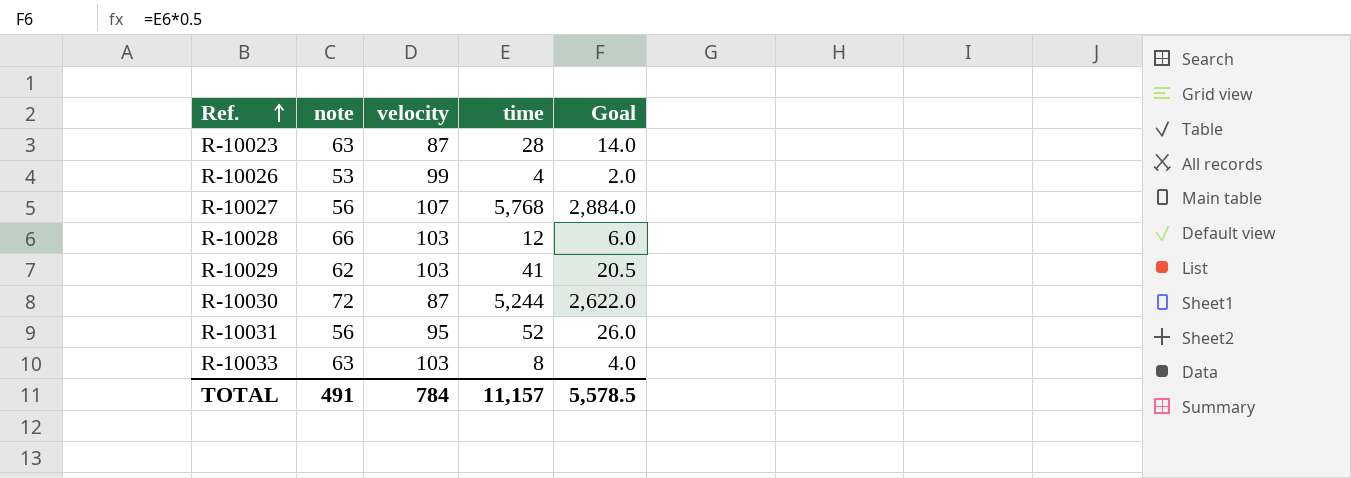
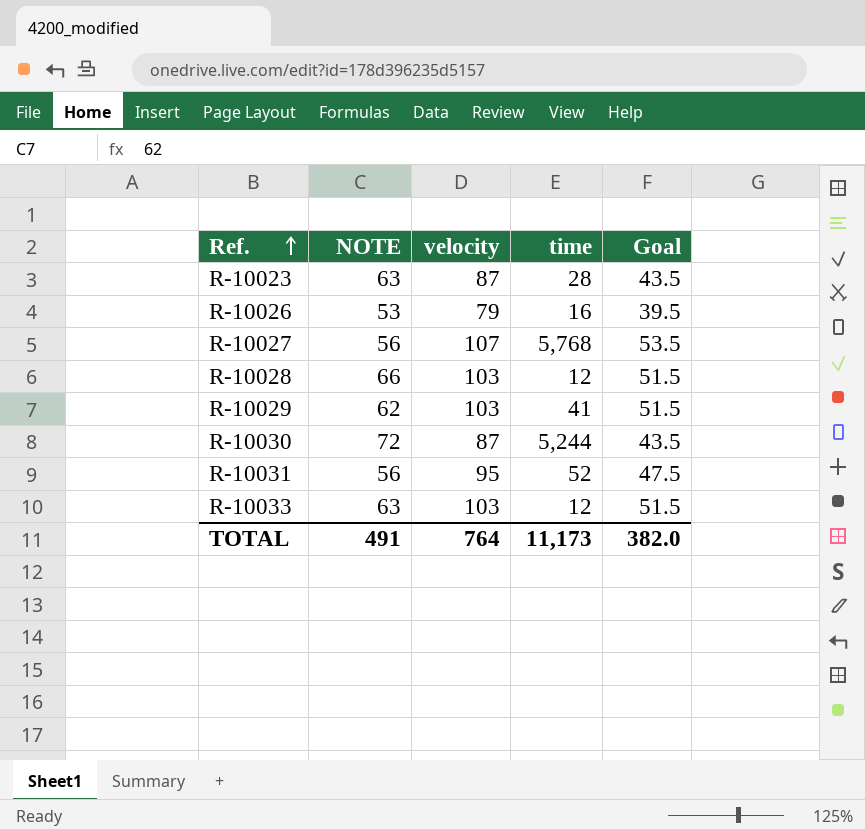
column name: note -> NOTE
column Goal | formula: [time] * 0.5 -> [velocity] * 0.5
R-10026 | velocity: 99 -> 79
R-10026 | time: 4 -> 16
R-10033 | time: 8 -> 12
TOTAL | velocity: 784 -> 764
TOTAL | time: 11,157 -> 11,173
TOTAL | Goal: 5,578.5 -> 382.0

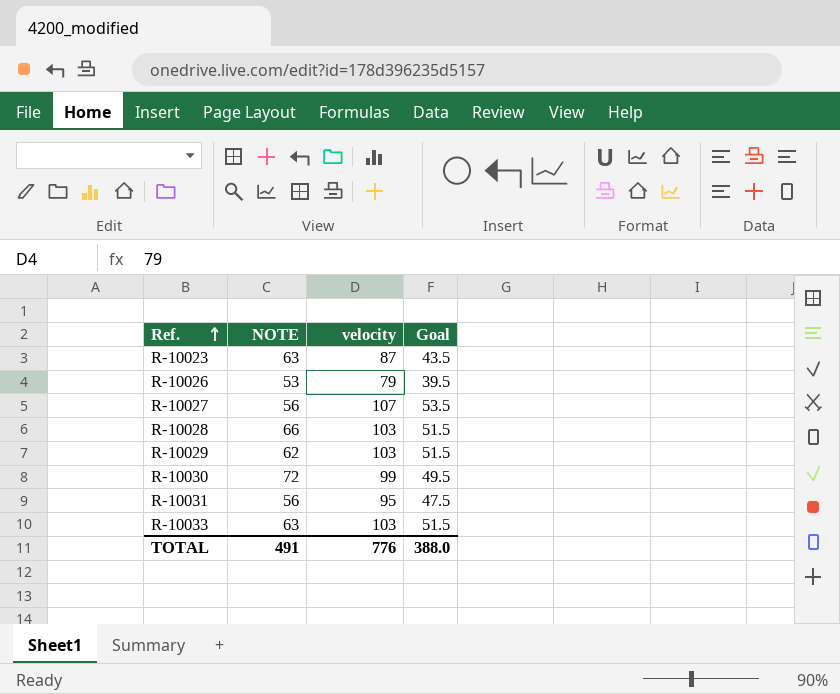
column time | position: 4 -> none
R-10030 | velocity: 87 -> 99
R-10030 | Goal: 43.5 -> 49.5
TOTAL | velocity: 764 -> 776
TOTAL | Goal: 382.0 -> 388.0

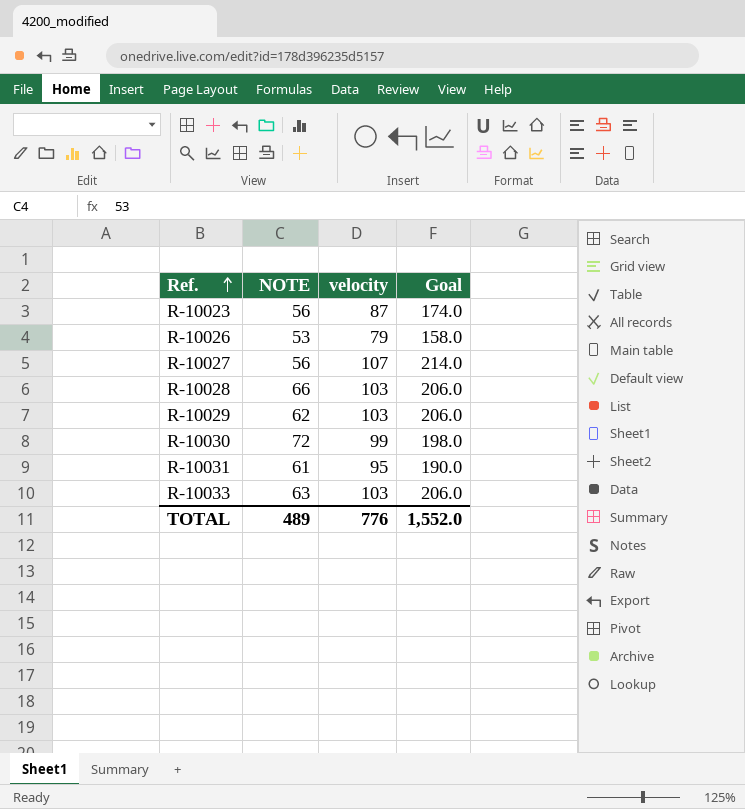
column Goal | formula: [velocity] * 0.5 -> [velocity] * 2
R-10023 | NOTE: 63 -> 56
R-10031 | NOTE: 56 -> 61
TOTAL | NOTE: 491 -> 489
TOTAL | Goal: 388.0 -> 1,552.0

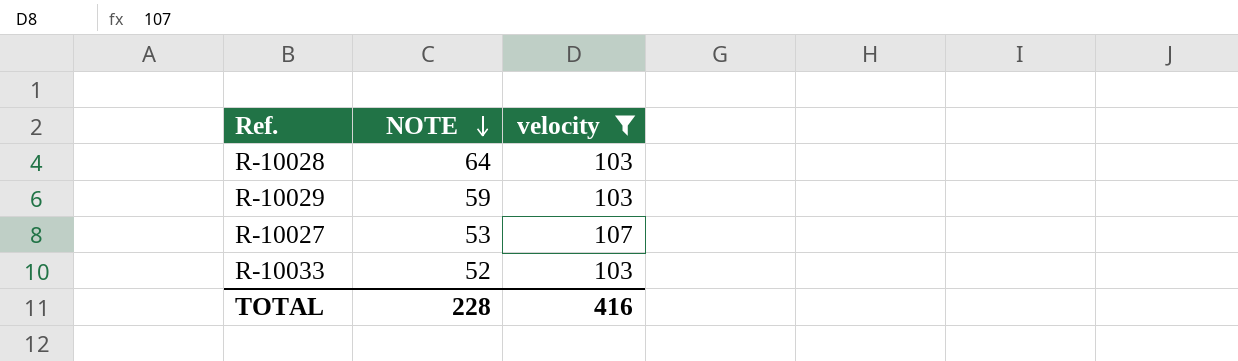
filter: none -> velocity >= 103
row order: Ref. ascending -> NOTE descending
column Goal | formula: [velocity] * 2 -> none
R-10028 | NOTE: 66 -> 64
R-10029 | NOTE: 62 -> 59
R-10027 | NOTE: 56 -> 53
R-10033 | NOTE: 63 -> 52
TOTAL | NOTE: 489 -> 228
TOTAL | velocity: 776 -> 416

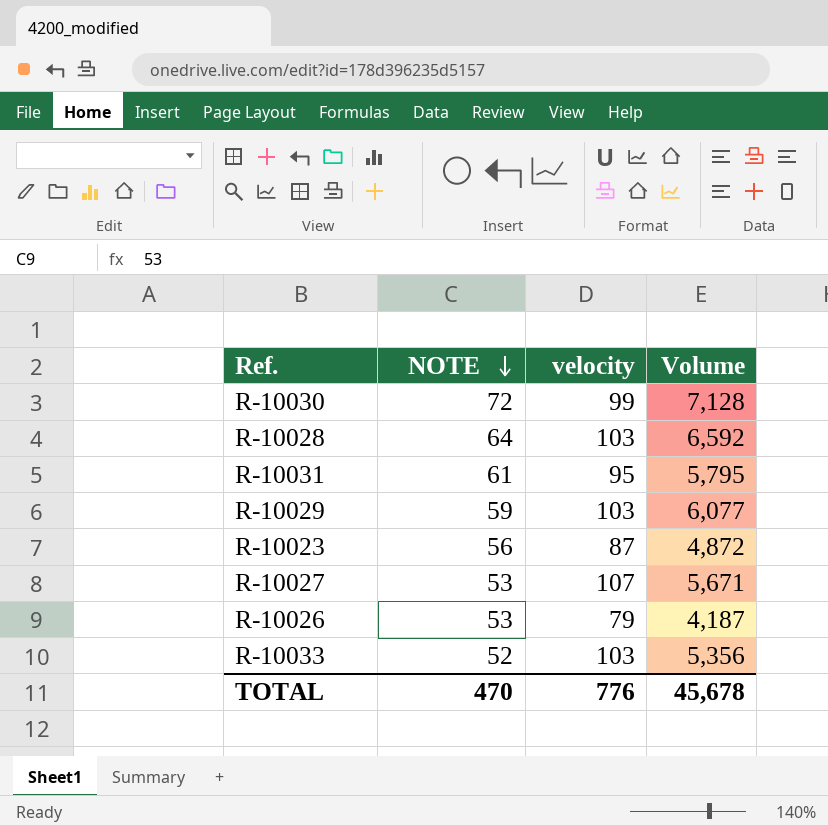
filter: velocity >= 103 -> none
column Volume | formula: none -> [NOTE] * [velocity]
TOTAL | NOTE: 228 -> 470
TOTAL | velocity: 416 -> 776

